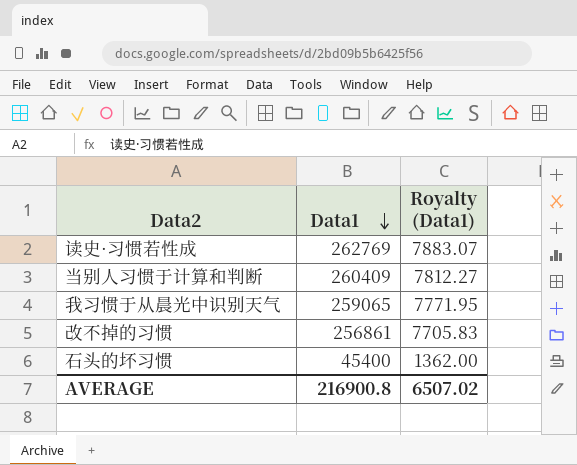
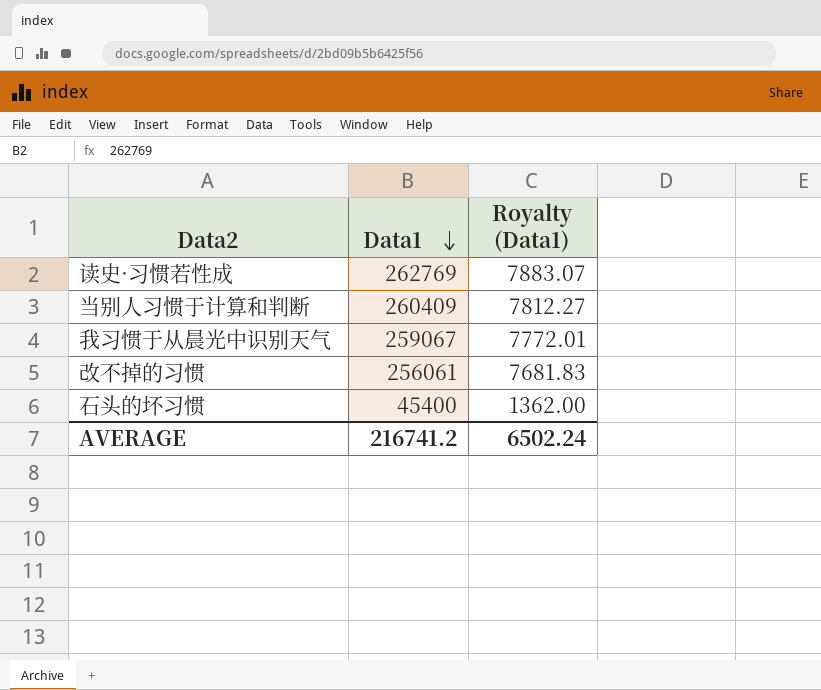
我习惯于从晨光中识别天气 | Data1: 259065 -> 259067
我习惯于从晨光中识别天气 | Royalty (Data1): 7771.95 -> 7772.01
改不掉的习惯 | Data1: 256861 -> 256061
改不掉的习惯 | Royalty (Data1): 7705.83 -> 7681.83
AVERAGE | Data1: 216900.8 -> 216741.2
AVERAGE | Royalty (Data1): 6507.02 -> 6502.24

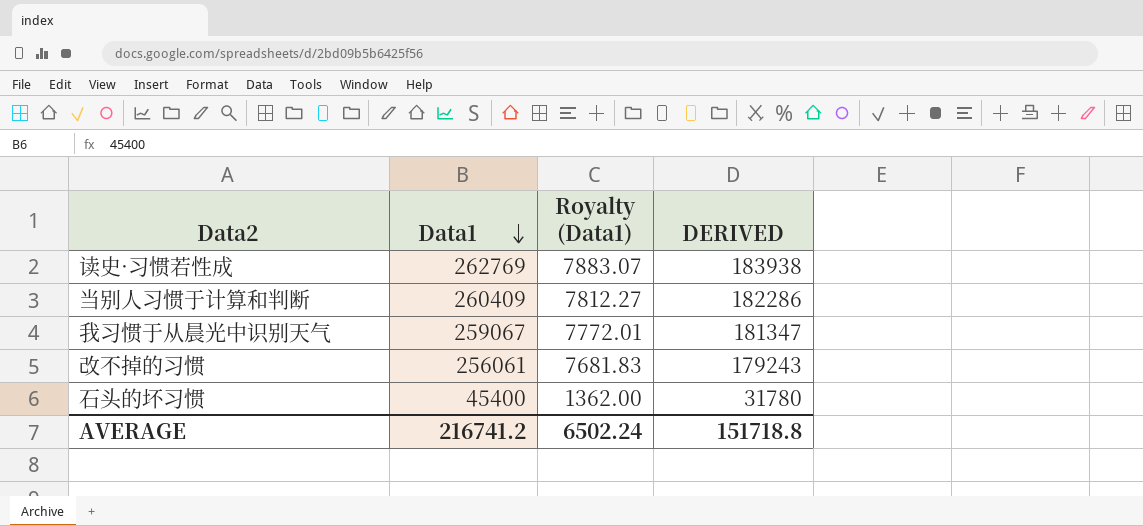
column DERIVED | formula: none -> [Data1] * 0.7

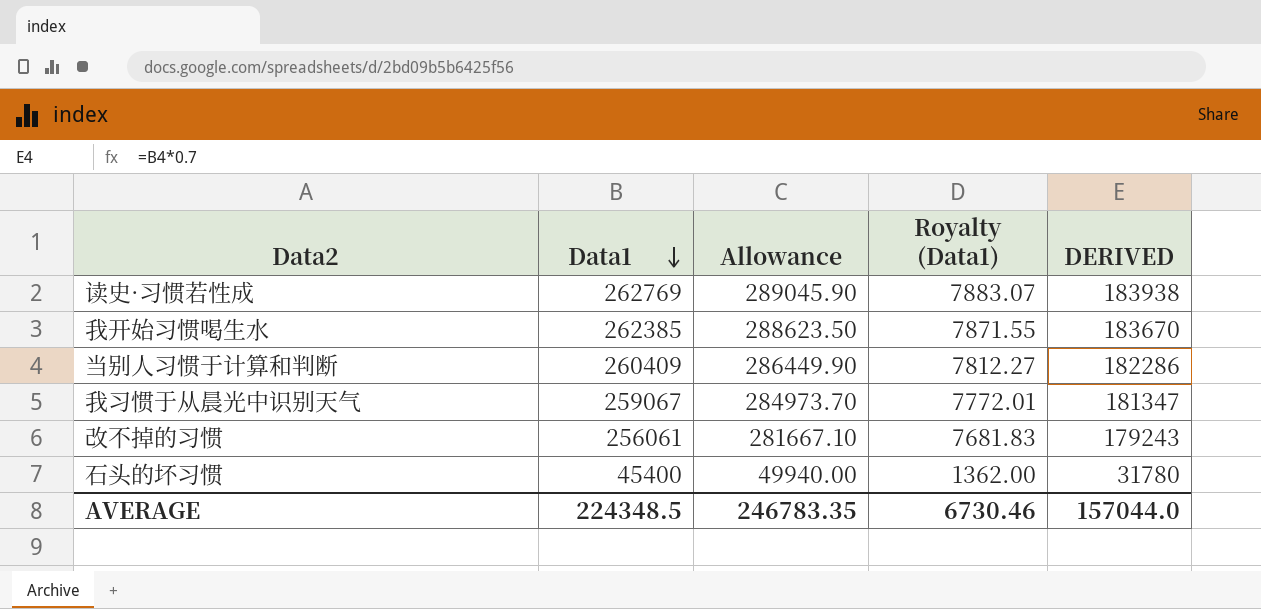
column Allowance | formula: none -> [Data1] * 1.1
row 我开始习惯喝生水: none -> 262385 | 288623.50 | 7871.55 | 183670
AVERAGE | Data1: 216741.2 -> 224348.5
AVERAGE | Royalty (Data1): 6502.24 -> 6730.46
AVERAGE | DERIVED: 151718.8 -> 157044.0

